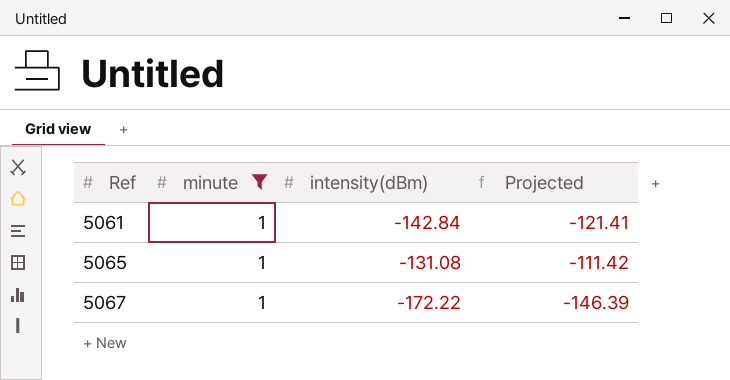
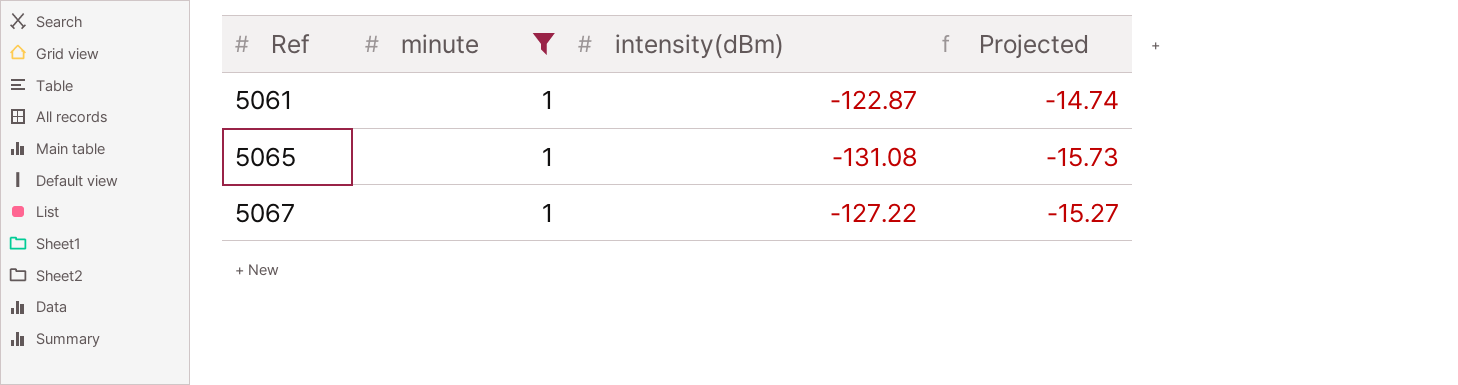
column Projected | formula: [intensity(dBm)] * 0.85 -> [intensity(dBm)] * 0.12
5061 | intensity(dBm): -142.84 -> -122.87
5067 | intensity(dBm): -172.22 -> -127.22

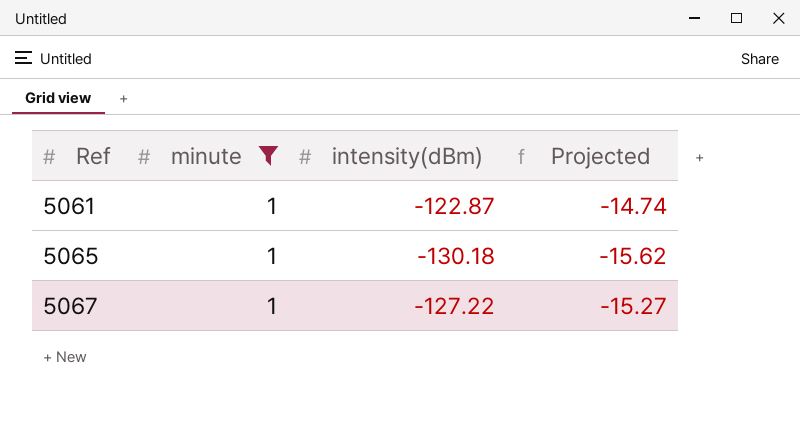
5065 | intensity(dBm): -131.08 -> -130.18
5065 | Projected: -15.73 -> -15.62

